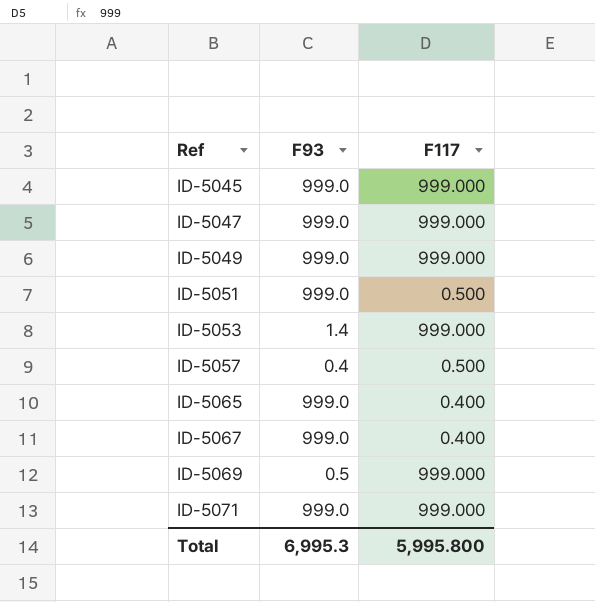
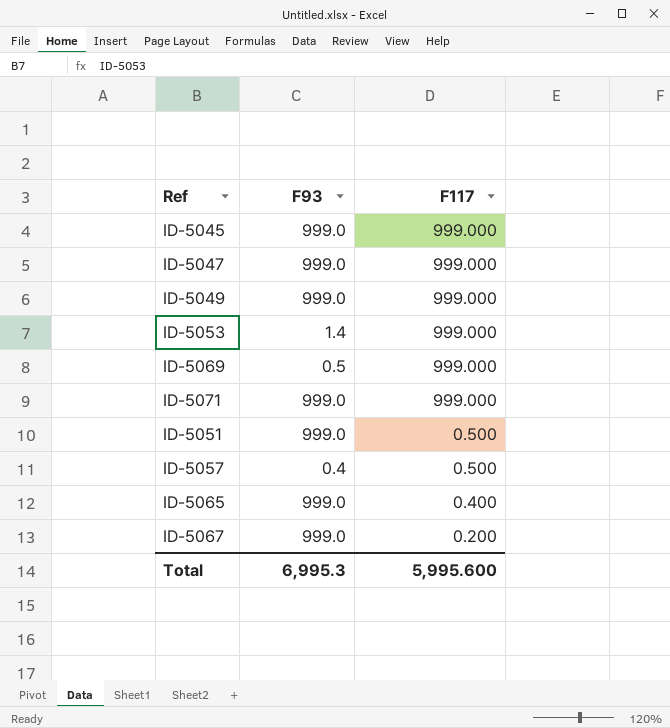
row order: Ref ascending -> F117 descending
ID-5067 | F117: 0.400 -> 0.200
Total | F117: 5,995.800 -> 5,995.600

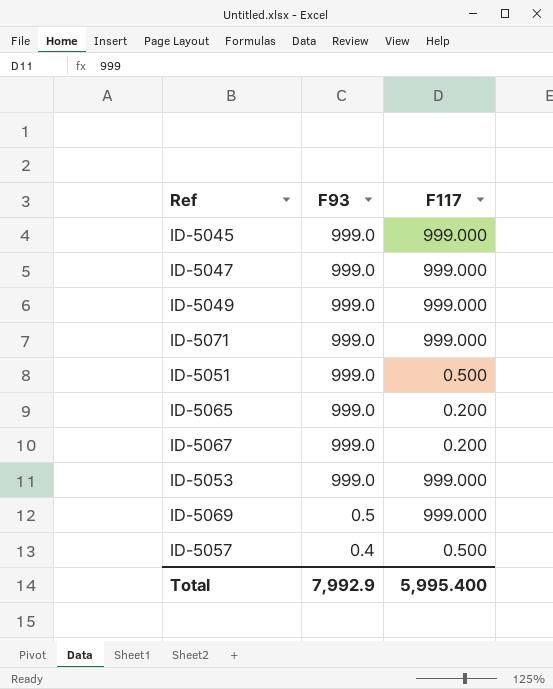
row order: F117 descending -> F93 descending
ID-5065 | F117: 0.400 -> 0.200
ID-5053 | F93: 1.4 -> 999.0
Total | F93: 6,995.3 -> 7,992.9
Total | F117: 5,995.600 -> 5,995.400

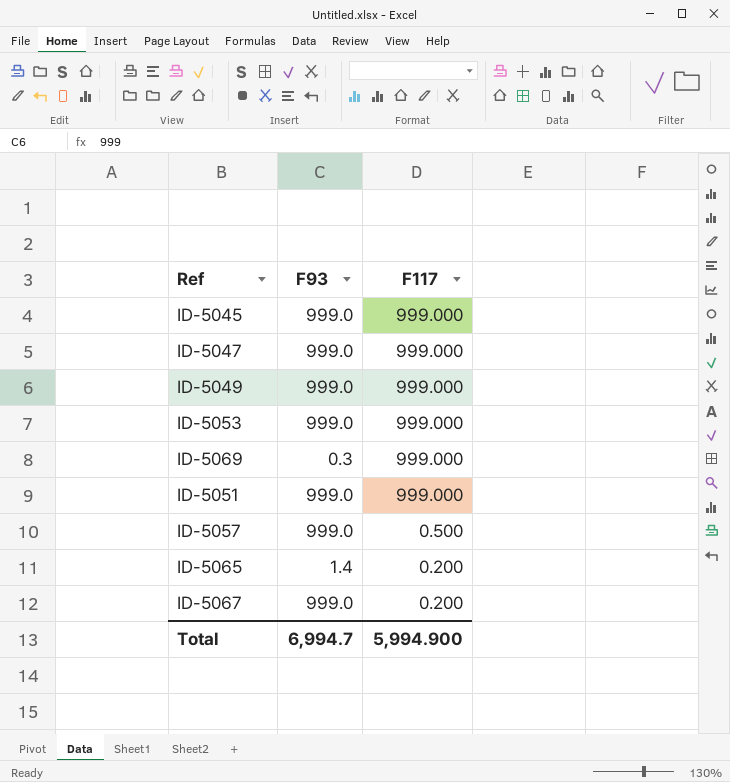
row order: F93 descending -> F117 descending
row ID-5071: 999.0 | 999.000 -> none
ID-5069 | F93: 0.5 -> 0.3
ID-5051 | F117: 0.500 -> 999.000
ID-5057 | F93: 0.4 -> 999.0
ID-5065 | F93: 999.0 -> 1.4
Total | F93: 7,992.9 -> 6,994.7
Total | F117: 5,995.400 -> 5,994.900

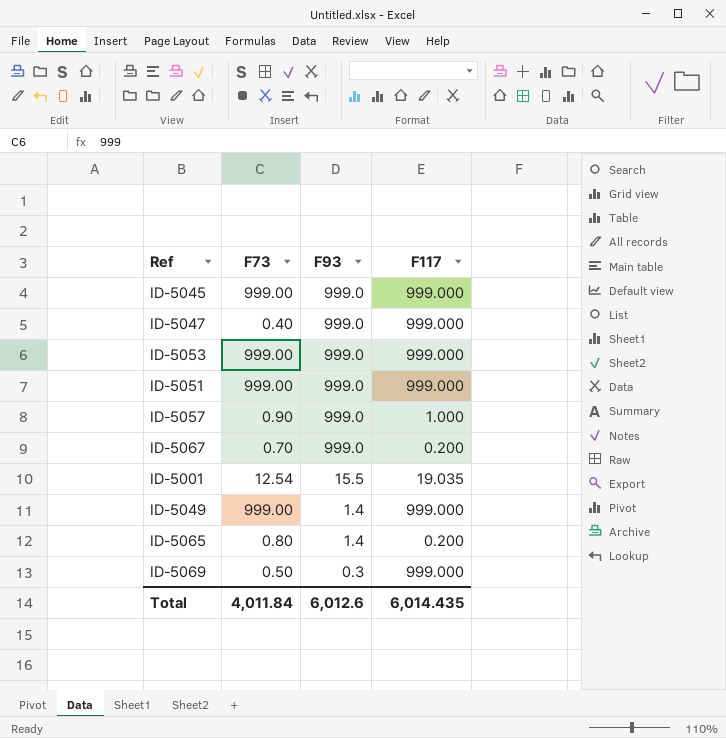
row order: F117 descending -> F93 descending
column F73 | position: none -> 2
ID-5057 | F117: 0.500 -> 1.000
row ID-5001: none -> 12.54 | 15.5 | 19.035
ID-5049 | F93: 999.0 -> 1.4
Total | F93: 6,994.7 -> 6,012.6
Total | F117: 5,994.900 -> 6,014.435

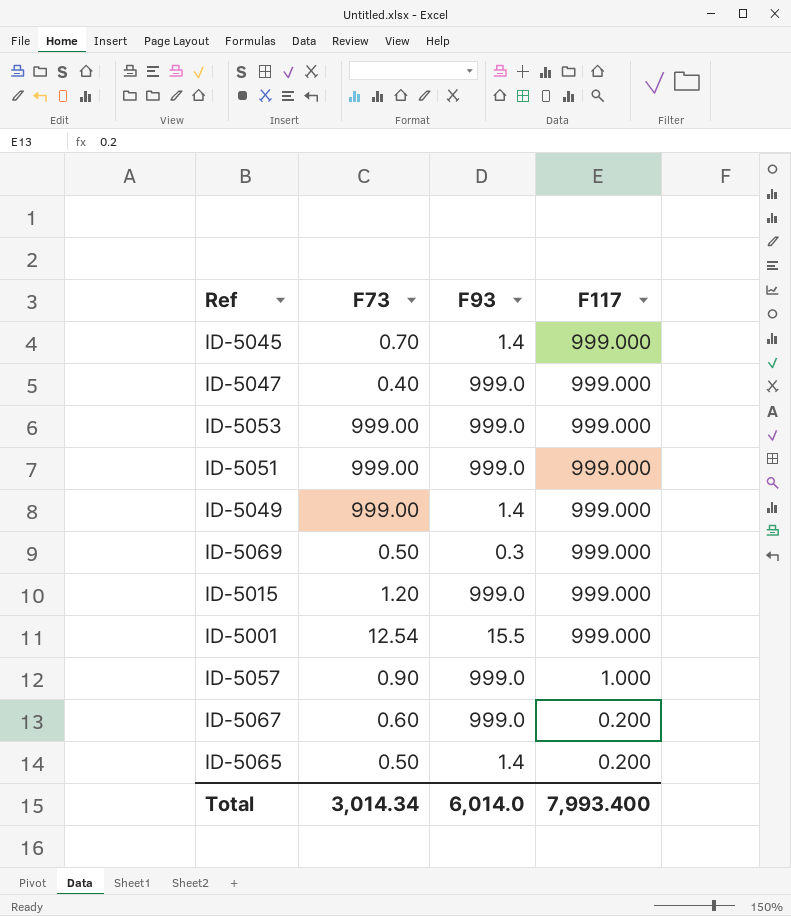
row order: F93 descending -> F117 descending
ID-5045 | F73: 999.00 -> 0.70
ID-5045 | F93: 999.0 -> 1.4
row ID-5015: none -> 1.20 | 999.0 | 999.000
ID-5001 | F117: 19.035 -> 999.000
ID-5067 | F73: 0.70 -> 0.60
ID-5065 | F73: 0.80 -> 0.50
Total | F73: 4,011.84 -> 3,014.34
Total | F93: 6,012.6 -> 6,014.0
Total | F117: 6,014.435 -> 7,993.400

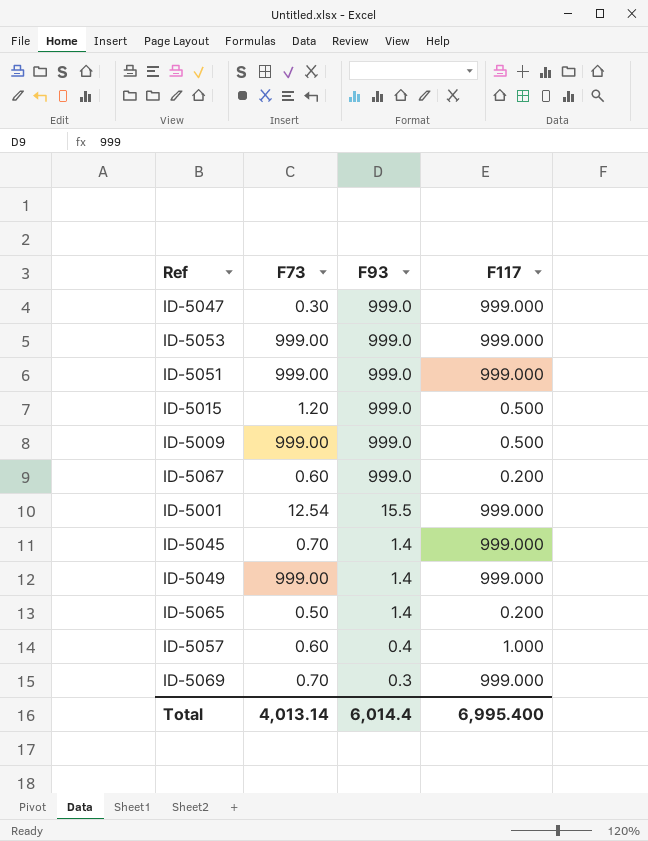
row order: F117 descending -> F93 descending
ID-5047 | F73: 0.40 -> 0.30
ID-5015 | F117: 999.000 -> 0.500
row ID-5009: none -> 999.00 | 999.0 | 0.500
ID-5057 | F73: 0.90 -> 0.60
ID-5057 | F93: 999.0 -> 0.4
ID-5069 | F73: 0.50 -> 0.70
Total | F73: 3,014.34 -> 4,013.14
Total | F93: 6,014.0 -> 6,014.4
Total | F117: 7,993.400 -> 6,995.400

